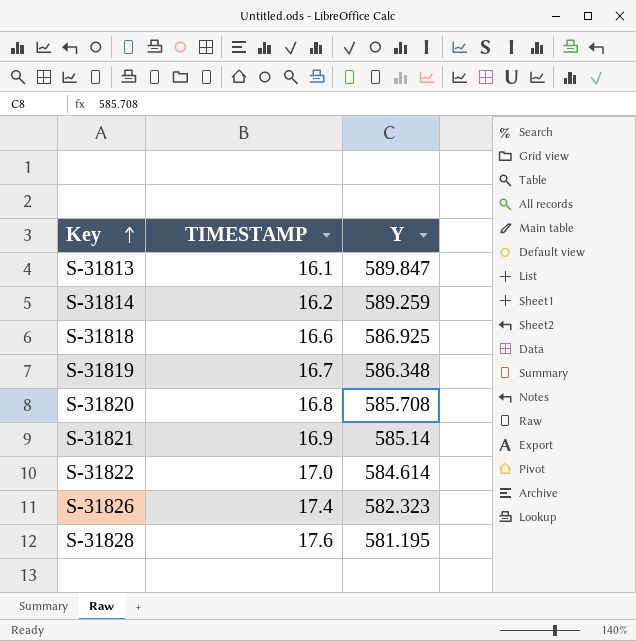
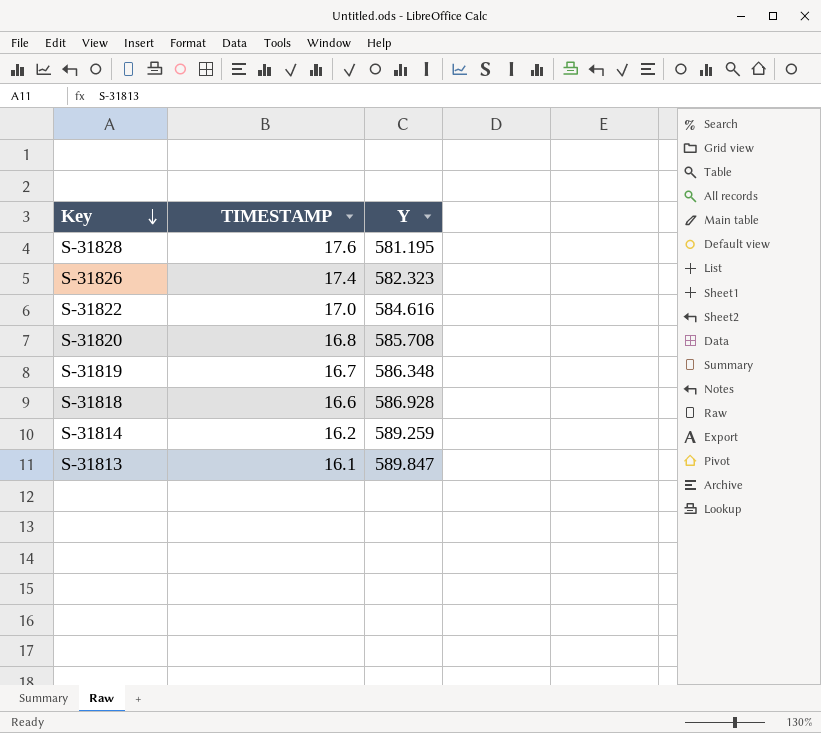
row order: Key ascending -> Key descending
row S-31821: 16.9 | 585.14 -> none
S-31822 | Y: 584.614 -> 584.616
S-31818 | Y: 586.925 -> 586.928

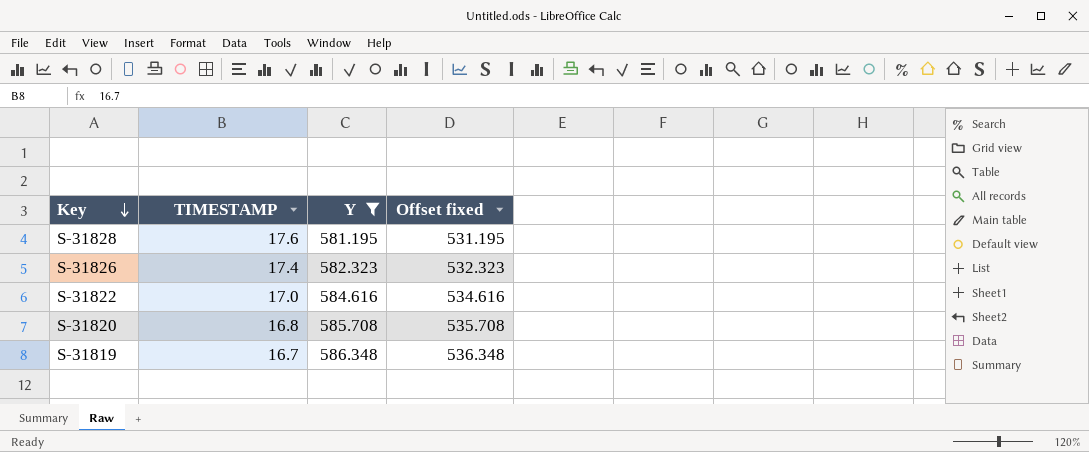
filter: none -> Y <= 586.348
column Offset fixed | formula: none -> [Y] - 50

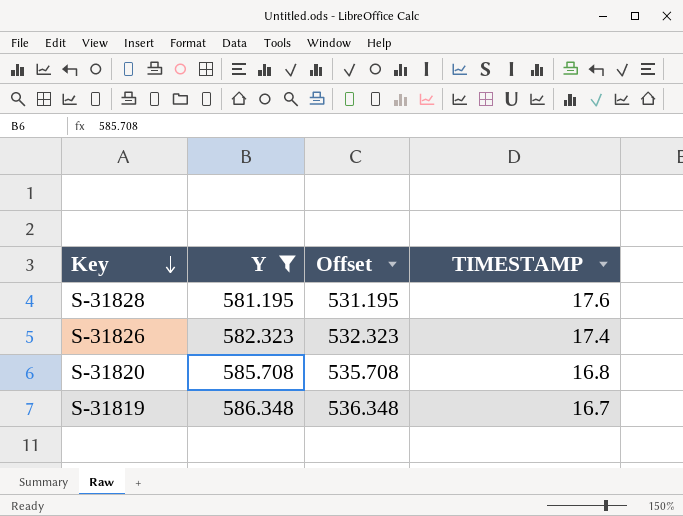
column name: Offset fixed -> Offset
column TIMESTAMP | position: 2 -> 4
row S-31822: 17.0 | 584.616 | 534.616 -> none

